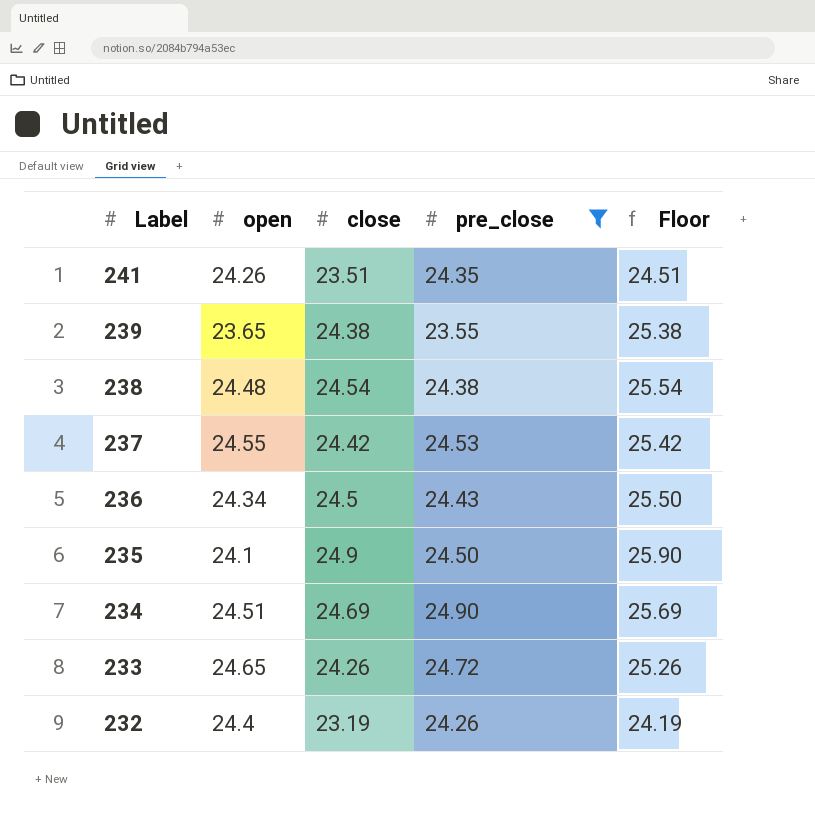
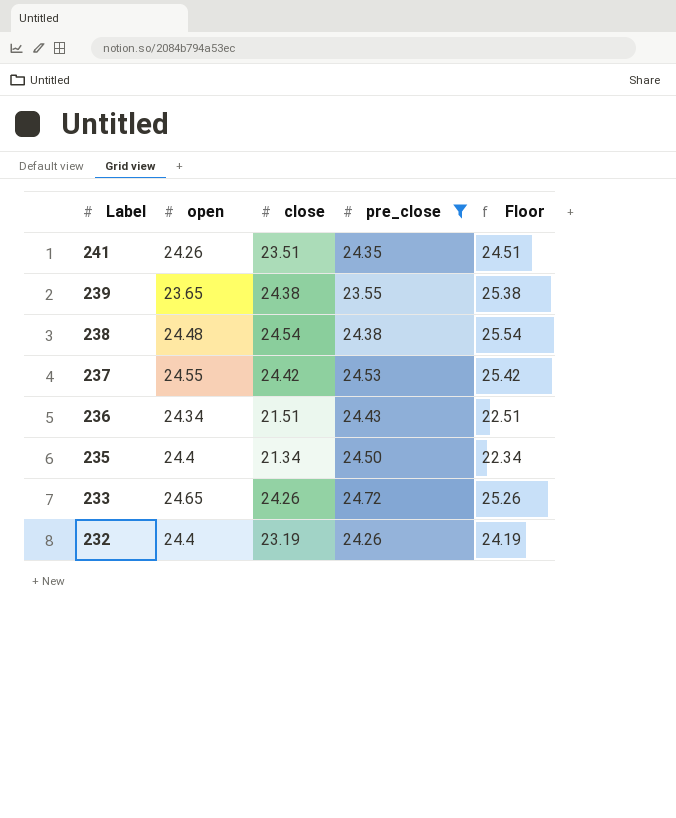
row 234: 24.51 | 24.69 | 24.90 | 25.69 -> none
236 | close: 24.5 -> 21.51
236 | Floor: 25.50 -> 22.51
235 | open: 24.1 -> 24.4
235 | close: 24.9 -> 21.34
235 | Floor: 25.90 -> 22.34

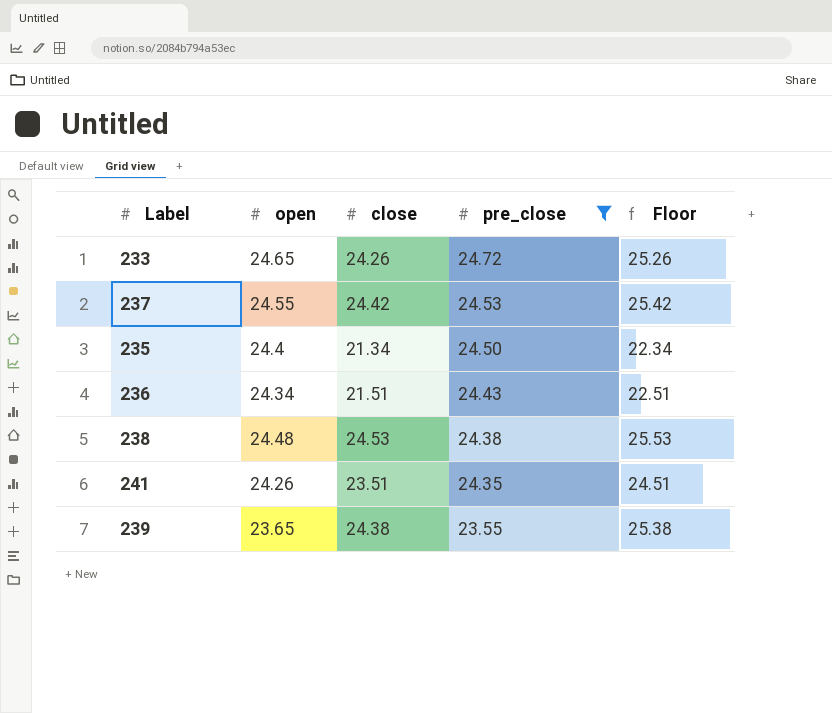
row order: Label descending -> pre_close descending
row 232: 24.4 | 23.19 | 24.26 | 24.19 -> none
238 | close: 24.54 -> 24.53
238 | Floor: 25.54 -> 25.53

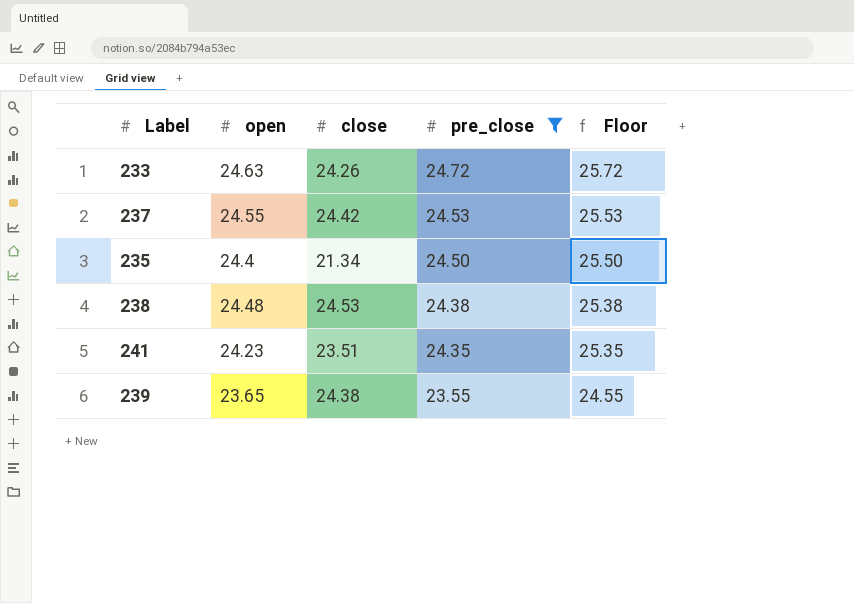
column Floor | formula: [close] + 1 -> [pre_close] + 1
row 236: 24.34 | 21.51 | 24.43 | 22.51 -> none
233 | open: 24.65 -> 24.63
241 | open: 24.26 -> 24.23

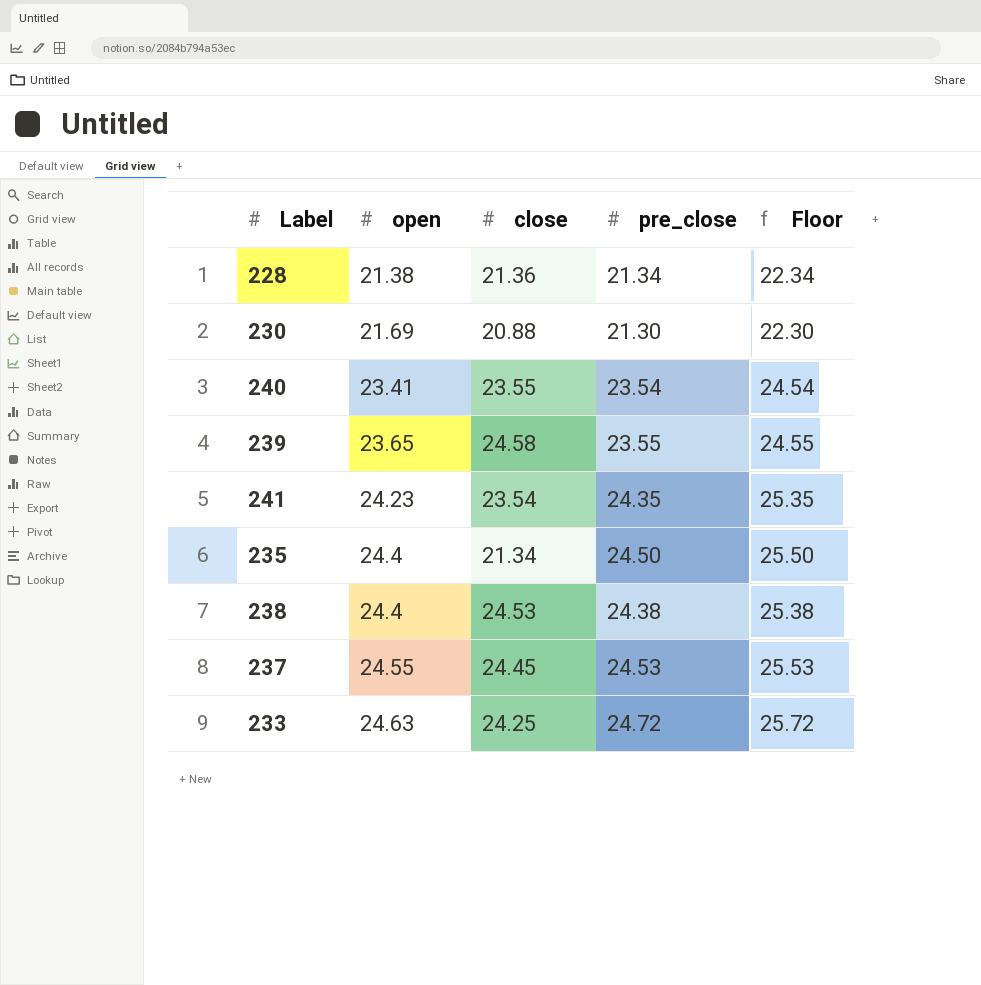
filter: pre_close >= 23.55 -> none
row order: pre_close descending -> open ascending
239 | close: 24.38 -> 24.58
241 | close: 23.51 -> 23.54
238 | open: 24.48 -> 24.4
237 | close: 24.42 -> 24.45
233 | close: 24.26 -> 24.25

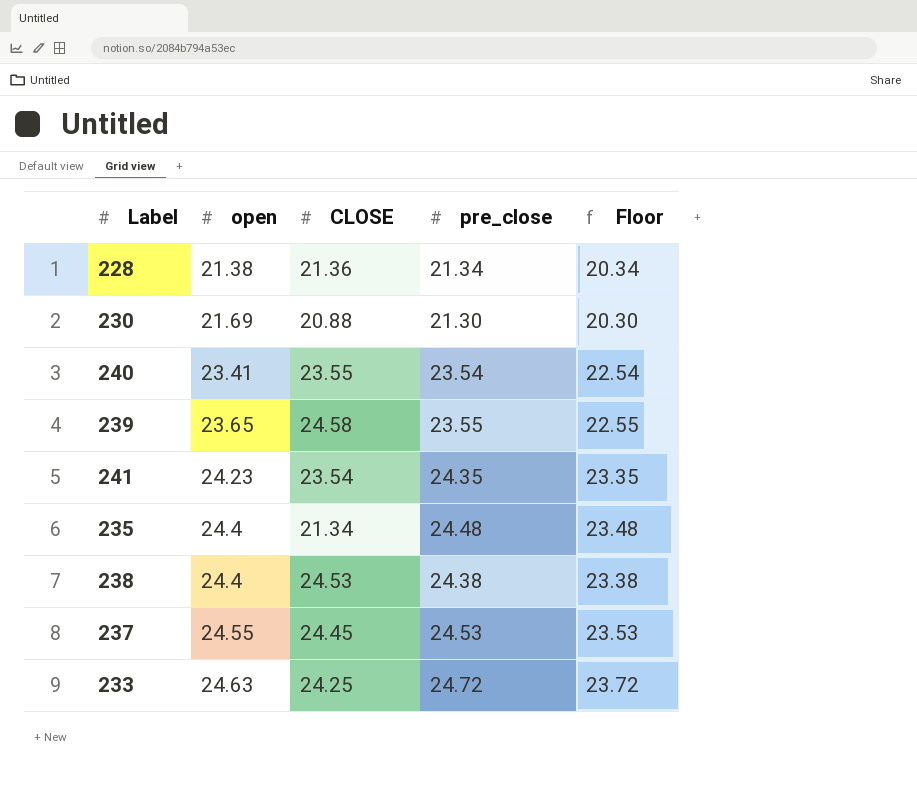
column name: close -> CLOSE
column Floor | formula: [pre_close] + 1 -> [pre_close] - 1
235 | pre_close: 24.50 -> 24.48

